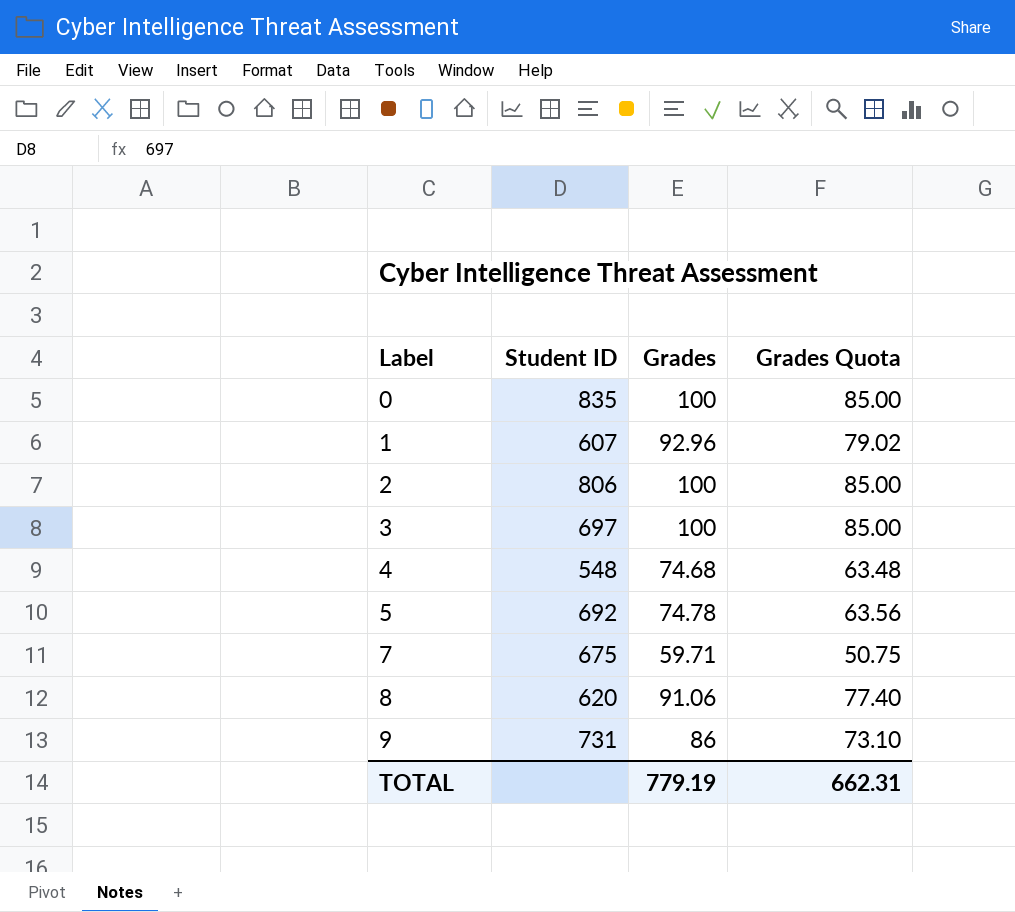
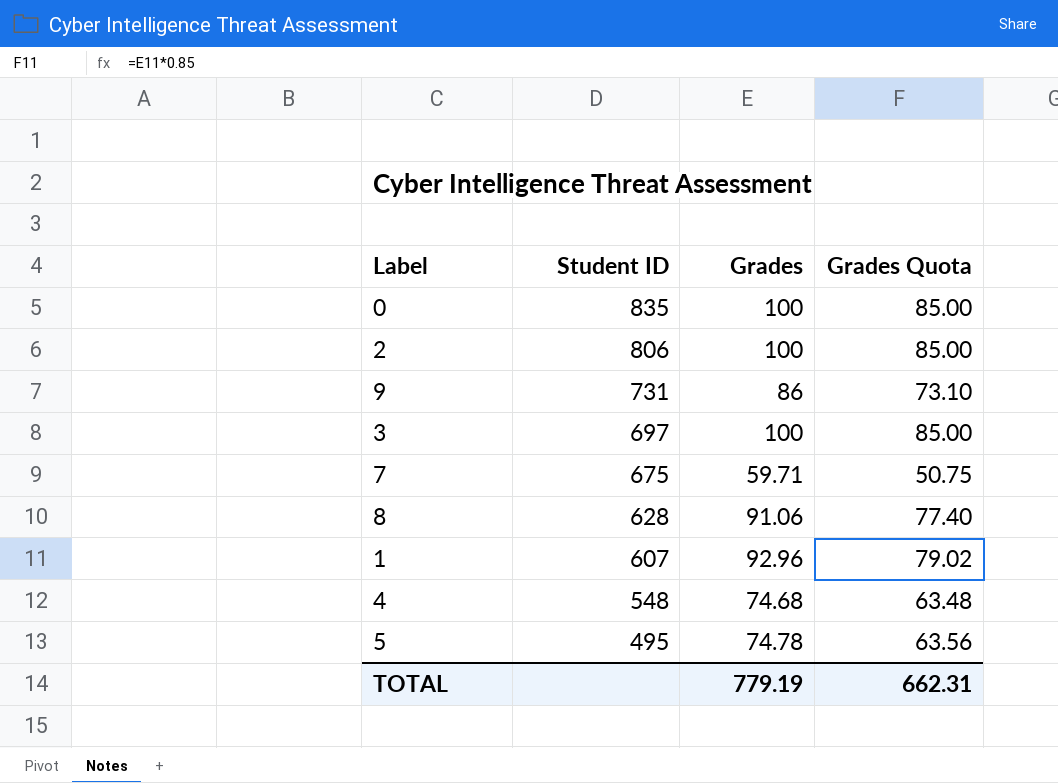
row order: Label ascending -> Student ID descending
8 | Student ID: 620 -> 628
5 | Student ID: 692 -> 495

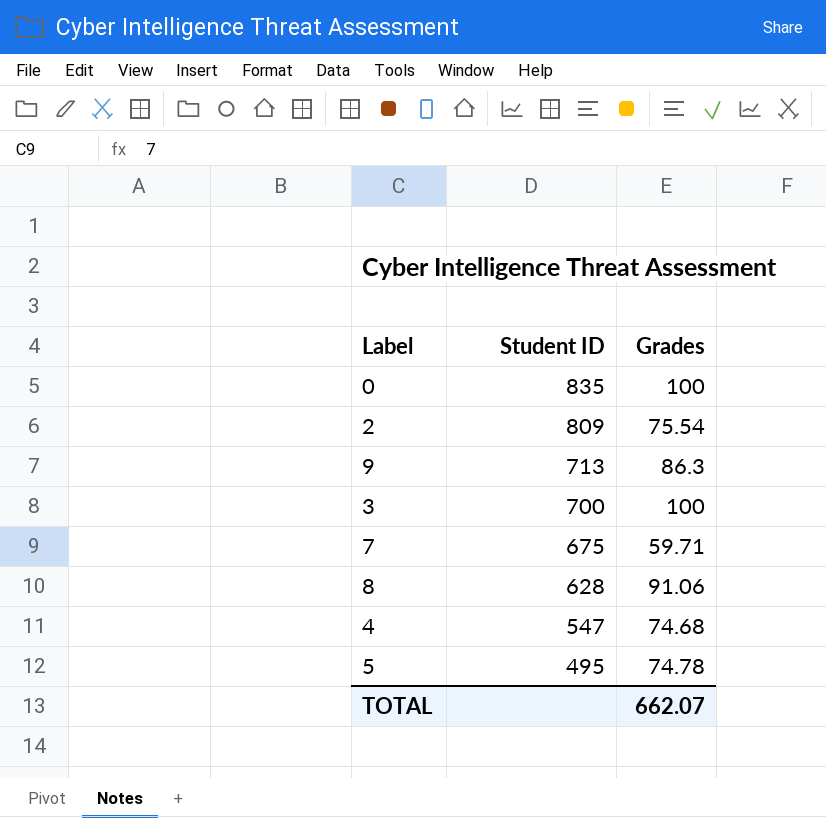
column Grades Quota | formula: [Grades] * 0.85 -> none
row 1: 607 | 92.96 | 79.02 -> none
2 | Student ID: 806 -> 809
2 | Grades: 100 -> 75.54
9 | Student ID: 731 -> 713
9 | Grades: 86 -> 86.3
3 | Student ID: 697 -> 700
4 | Student ID: 548 -> 547
TOTAL | Grades: 779.19 -> 662.07

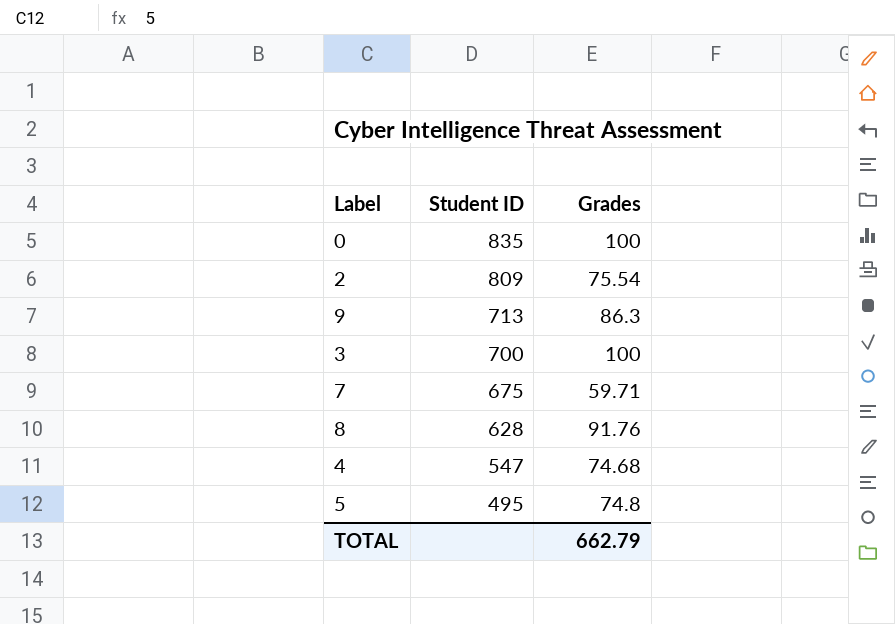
8 | Grades: 91.06 -> 91.76
5 | Grades: 74.78 -> 74.8
TOTAL | Grades: 662.07 -> 662.79

